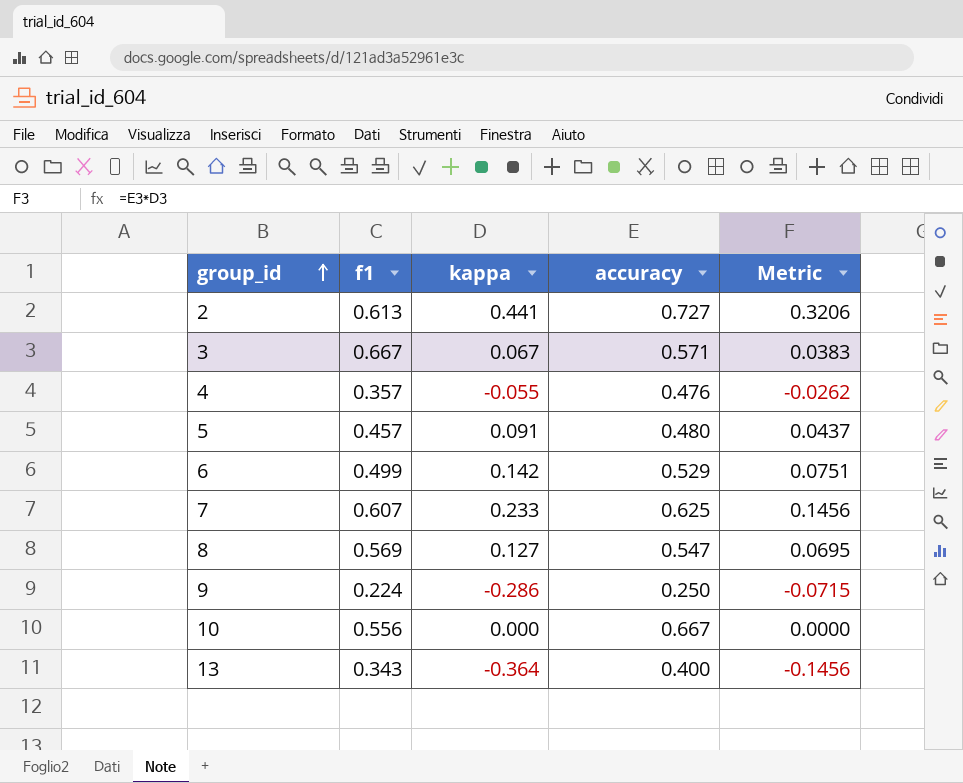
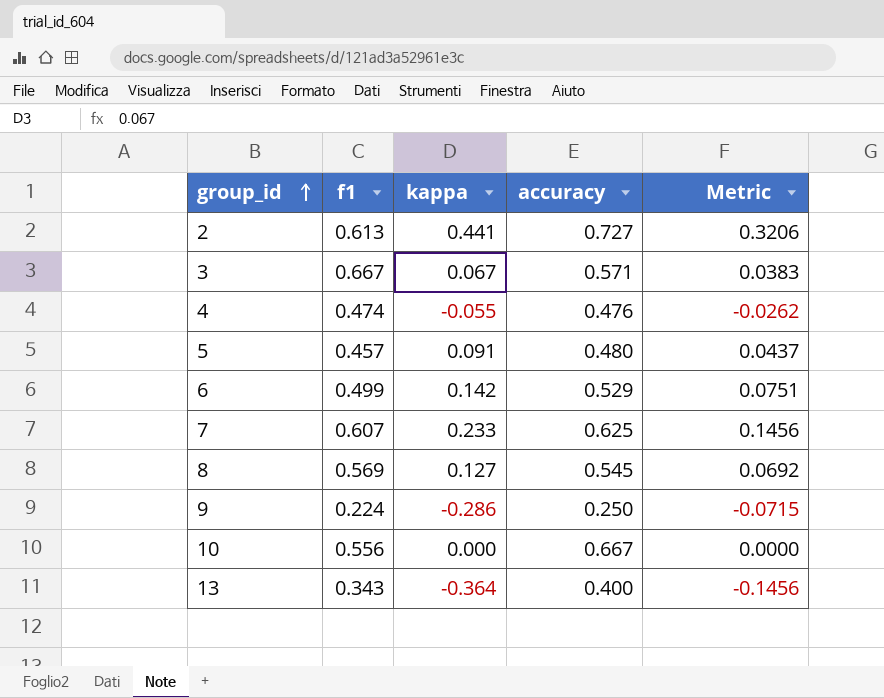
4 | f1: 0.357 -> 0.474
8 | accuracy: 0.547 -> 0.545
8 | Metric: 0.0695 -> 0.0692

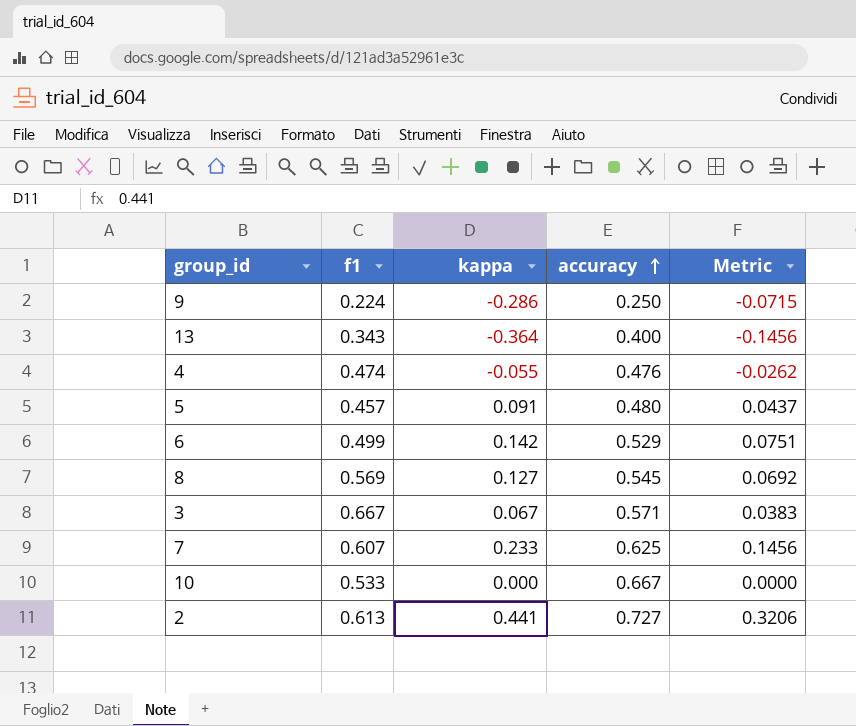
row order: group_id ascending -> accuracy ascending
10 | f1: 0.556 -> 0.533

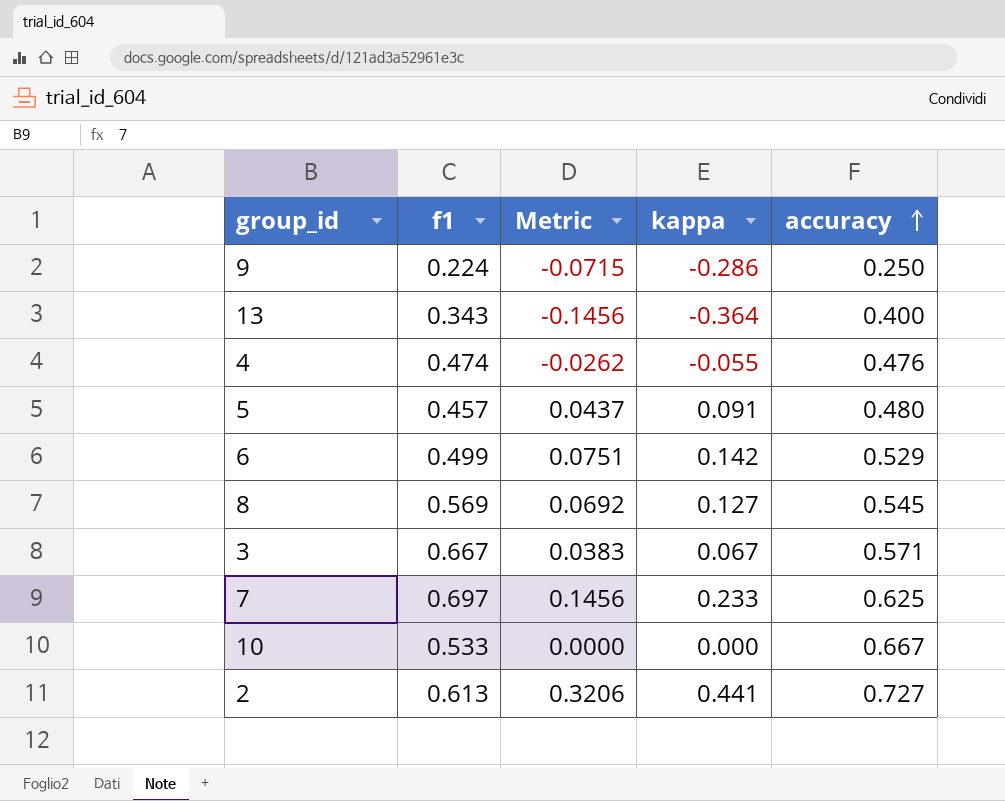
column Metric | position: 5 -> 3
7 | f1: 0.607 -> 0.697

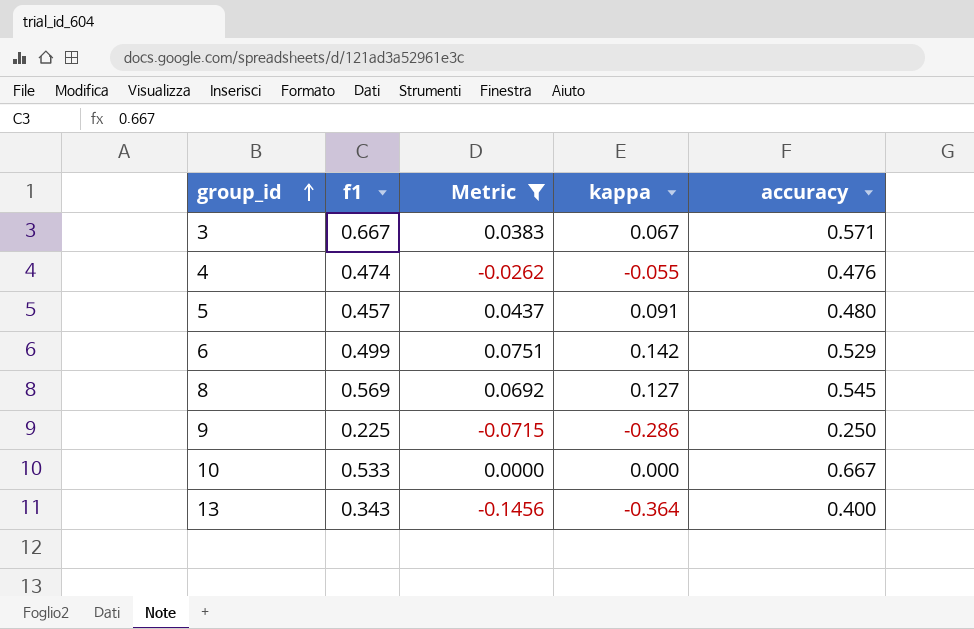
filter: none -> Metric <= 0.0751
row order: accuracy ascending -> group_id ascending
9 | f1: 0.224 -> 0.225

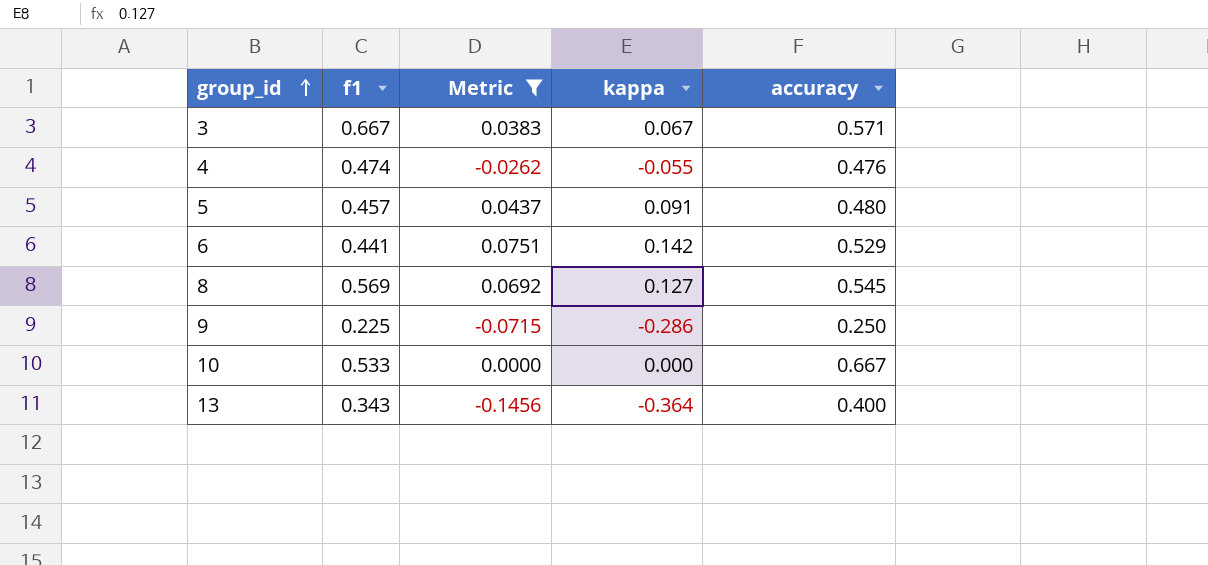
6 | f1: 0.499 -> 0.441

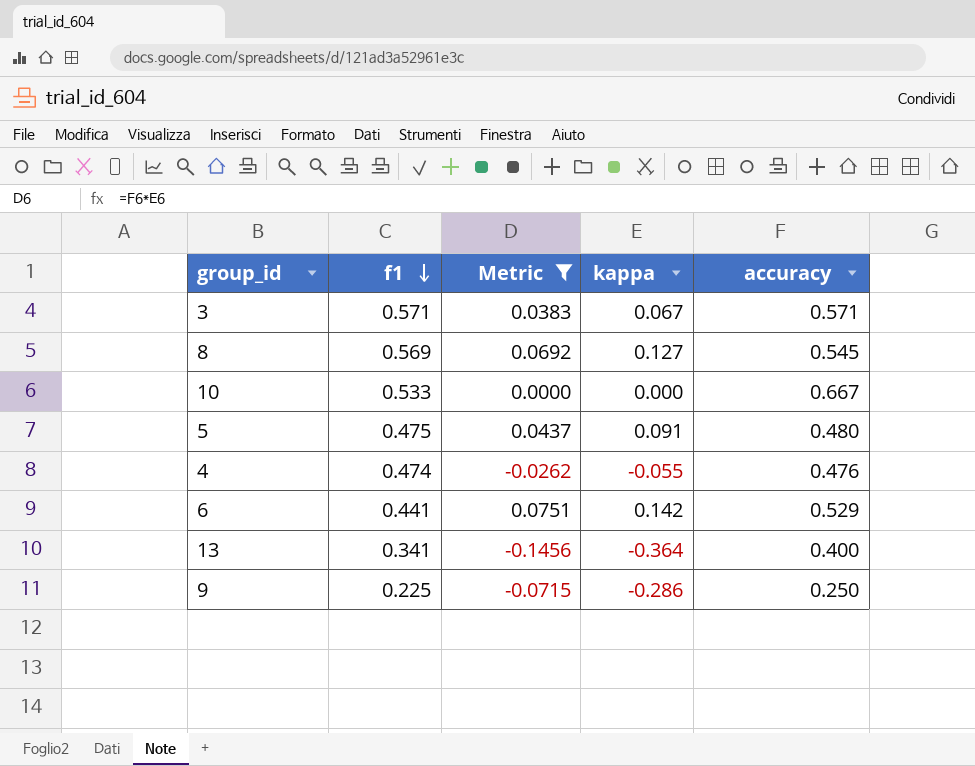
row order: group_id ascending -> f1 descending
3 | f1: 0.667 -> 0.571
5 | f1: 0.457 -> 0.475
13 | f1: 0.343 -> 0.341

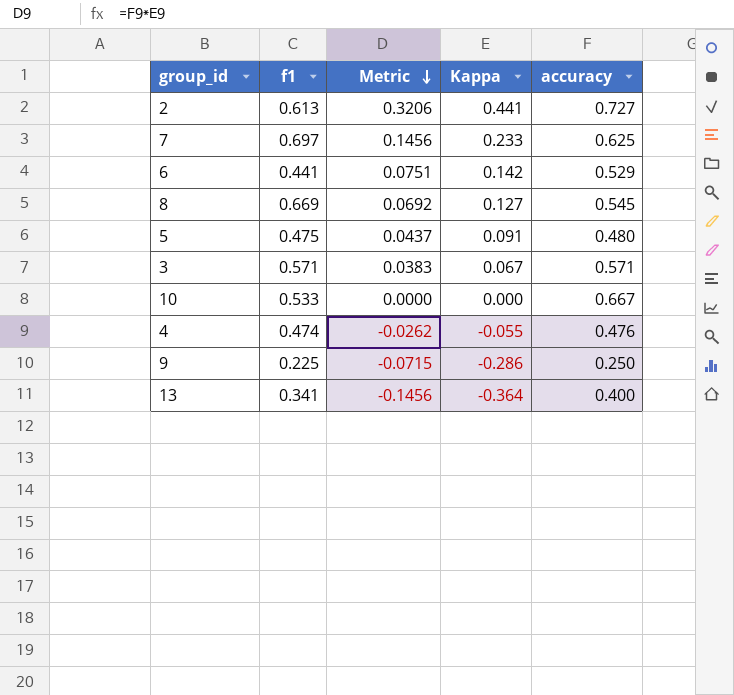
filter: Metric <= 0.0751 -> none
row order: f1 descending -> Metric descending
column name: kappa -> Kappa
8 | f1: 0.569 -> 0.669

